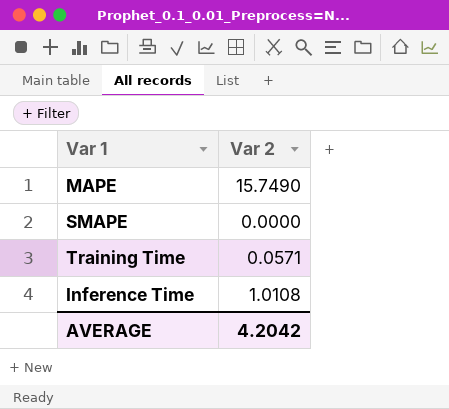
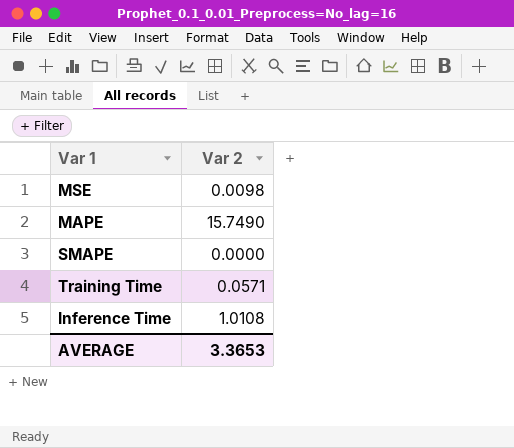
row MSE: none -> 0.0098
AVERAGE | Var 2: 4.2042 -> 3.3653

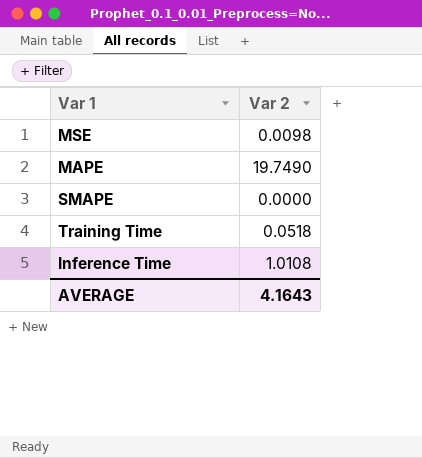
MAPE | Var 2: 15.7490 -> 19.7490
Training Time | Var 2: 0.0571 -> 0.0518
AVERAGE | Var 2: 3.3653 -> 4.1643

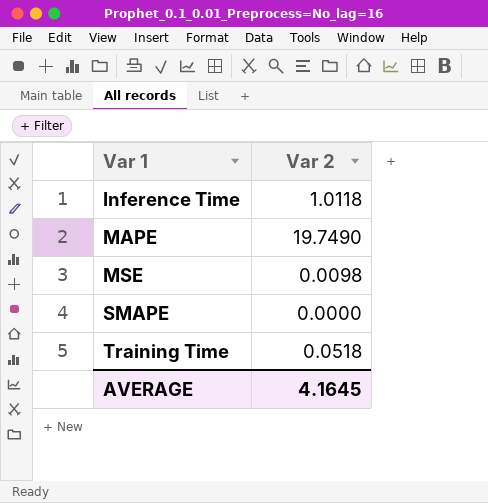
row order: none -> Var 1 ascending
Inference Time | Var 2: 1.0108 -> 1.0118
AVERAGE | Var 2: 4.1643 -> 4.1645

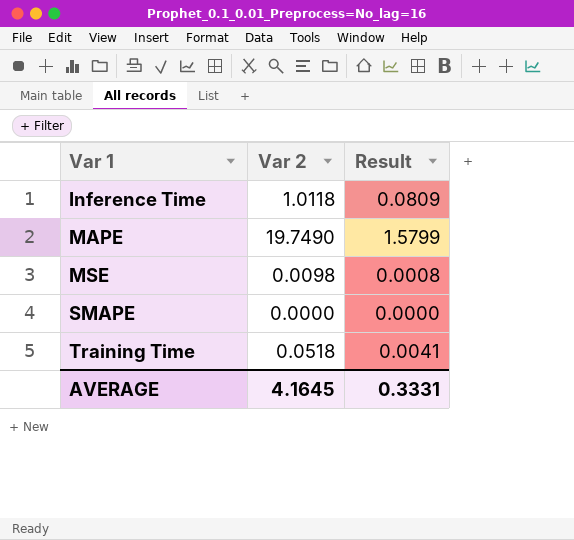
column Result | formula: none -> [Var 2] * 0.08

